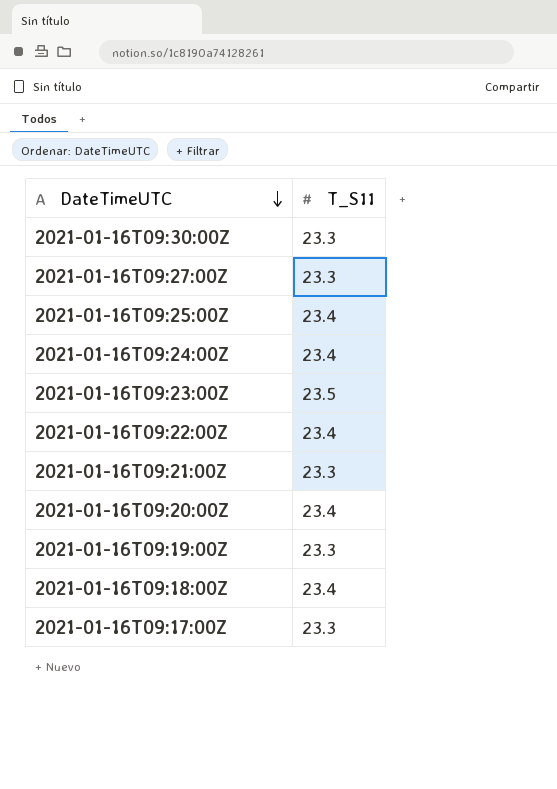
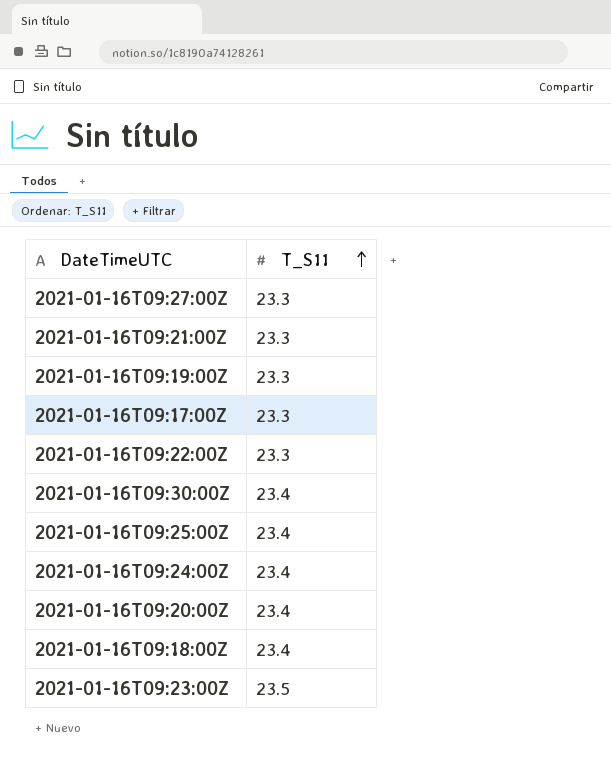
row order: DateTimeUTC descending -> T_S11 ascending
2021-01-16T09:22:00Z | T_S11: 23.4 -> 23.3
2021-01-16T09:30:00Z | T_S11: 23.3 -> 23.4

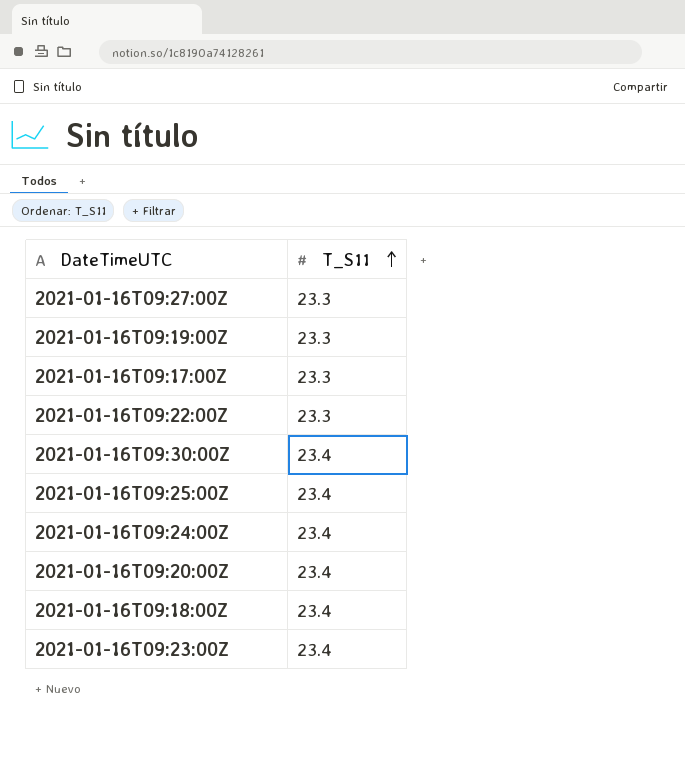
row 2021-01-16T09:21:00Z: 23.3 -> none
2021-01-16T09:23:00Z | T_S11: 23.5 -> 23.4

